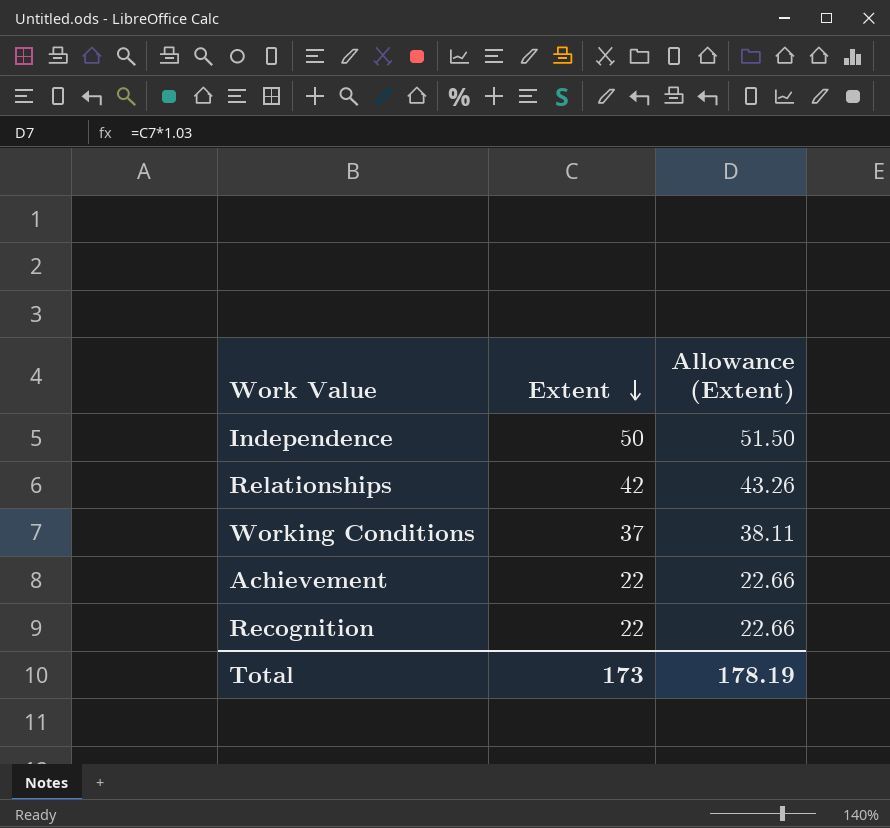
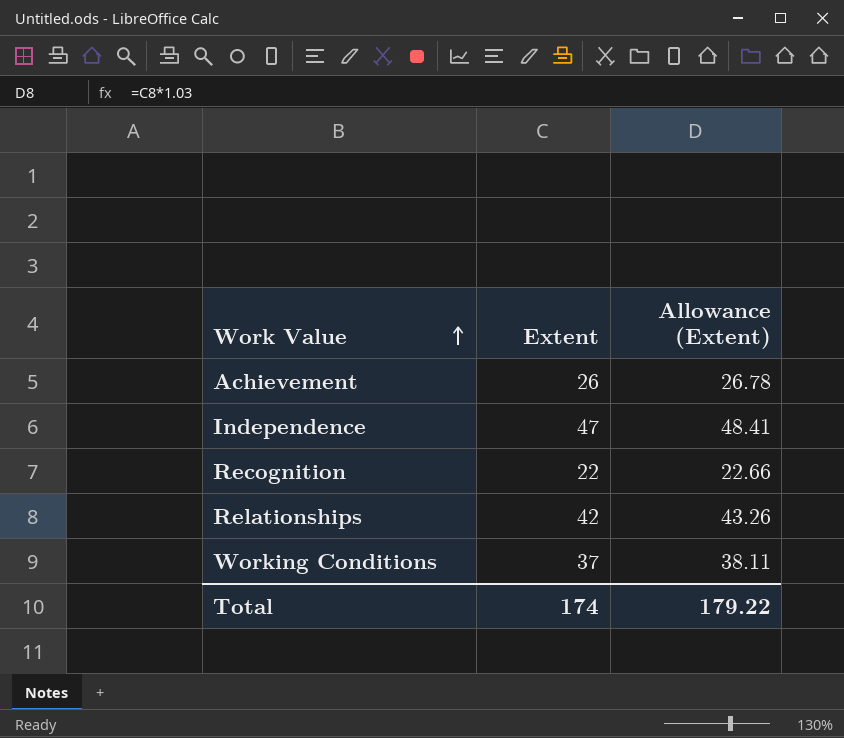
row order: Extent descending -> Work Value ascending
Achievement | Extent: 22 -> 26
Achievement | Allowance (Extent): 22.66 -> 26.78
Independence | Extent: 50 -> 47
Independence | Allowance (Extent): 51.50 -> 48.41
Total | Extent: 173 -> 174
Total | Allowance (Extent): 178.19 -> 179.22

